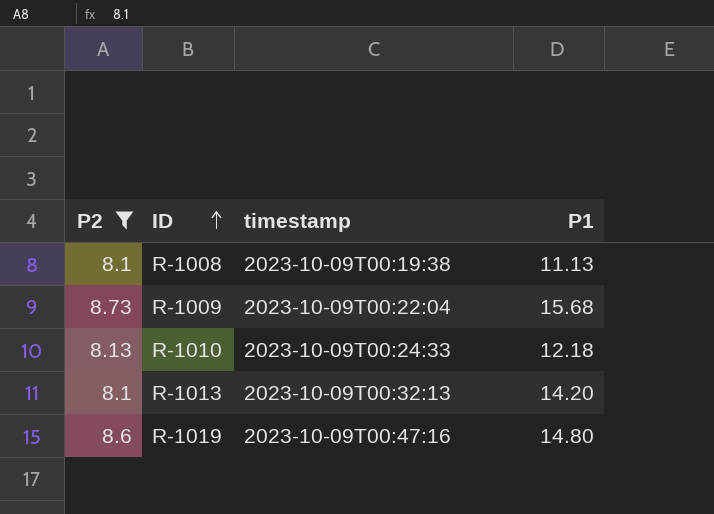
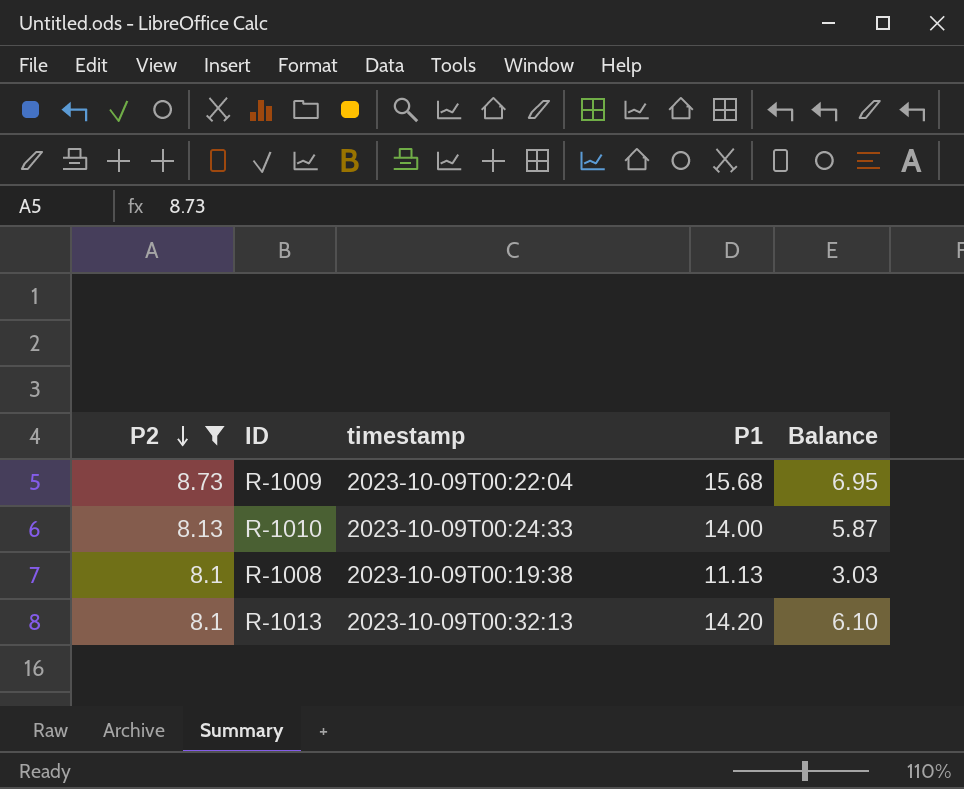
row order: ID ascending -> P2 descending
column Balance | formula: none -> [P1] - [P2]
row R-1019: 8.6 | 2023-10-09T00:47:16 | 14.80 -> none
R-1010 | P1: 12.18 -> 14.00

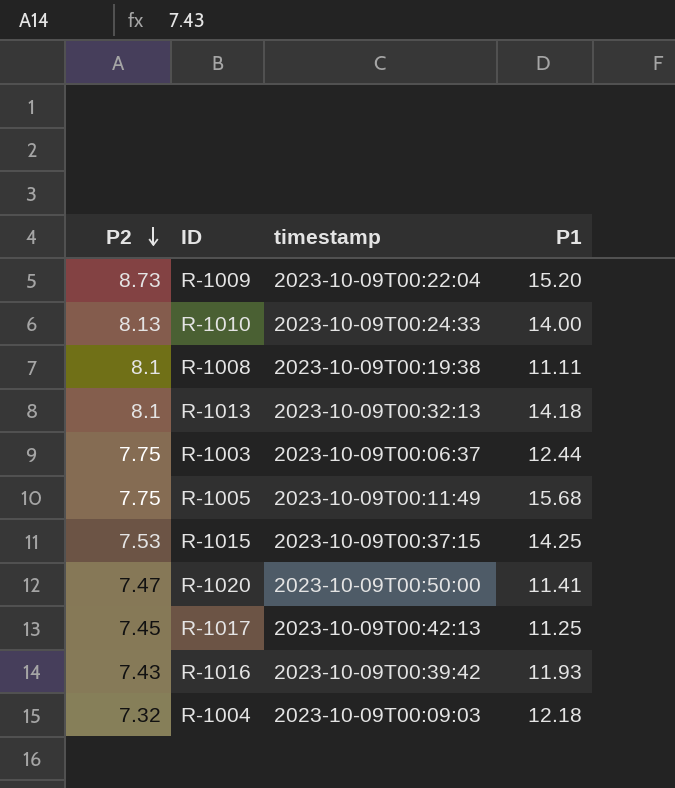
filter: P2 >= 8.1 -> none
column Balance | formula: [P1] - [P2] -> none
R-1009 | P1: 15.68 -> 15.20
R-1008 | P1: 11.13 -> 11.11
R-1013 | P1: 14.20 -> 14.18

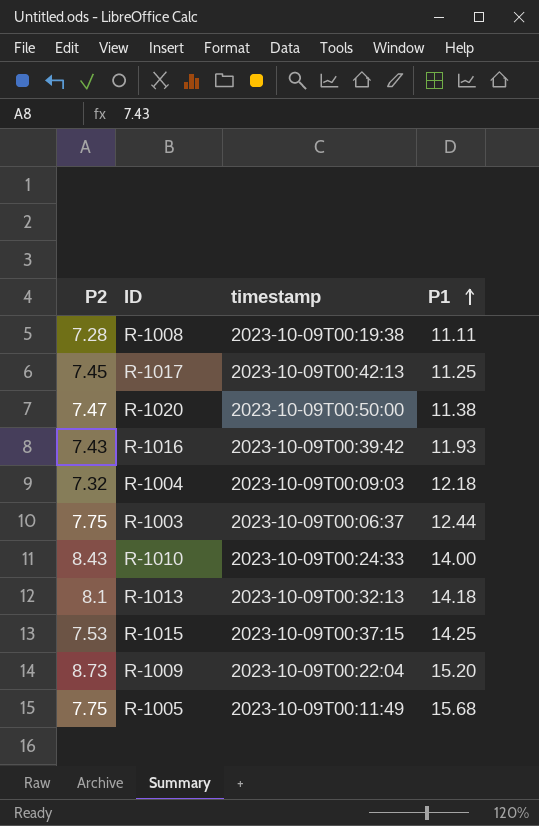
row order: P2 descending -> P1 ascending
R-1008 | P2: 8.1 -> 7.28
R-1020 | P1: 11.41 -> 11.38
R-1010 | P2: 8.13 -> 8.43

